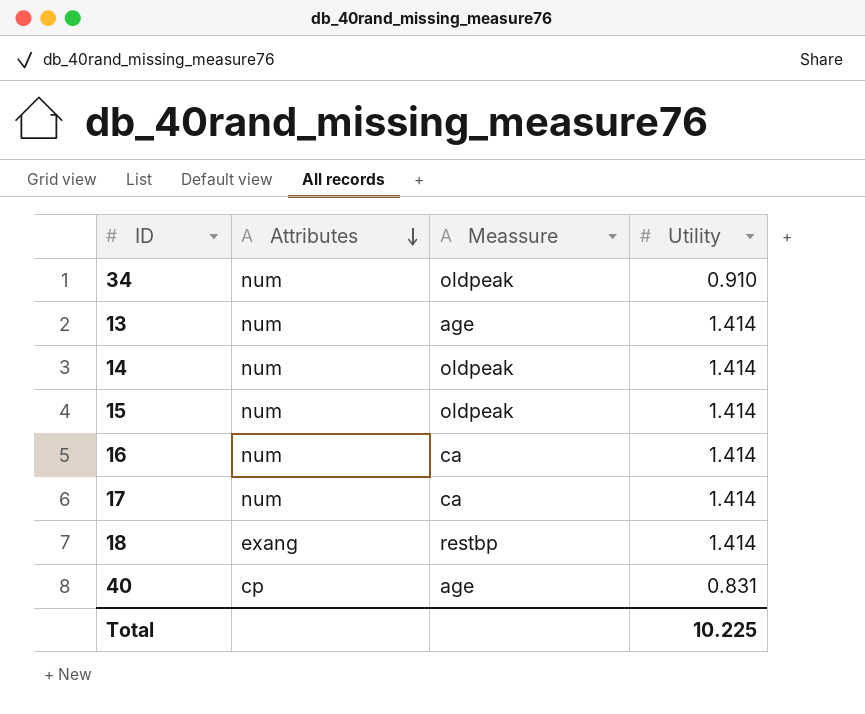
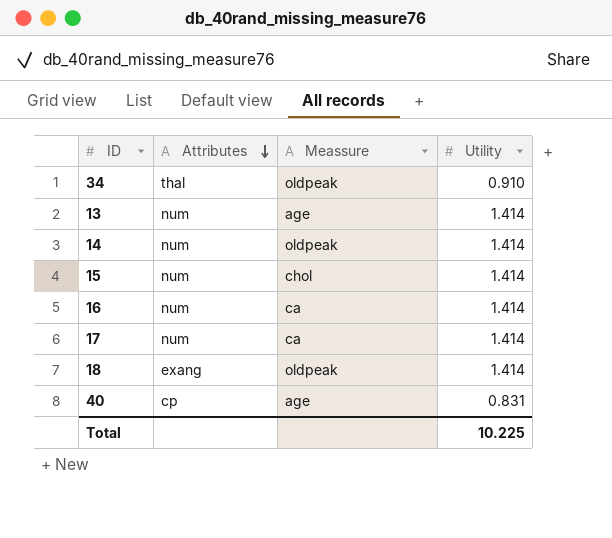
34 | Attributes: num -> thal
15 | Meassure: oldpeak -> chol
18 | Meassure: restbp -> oldpeak

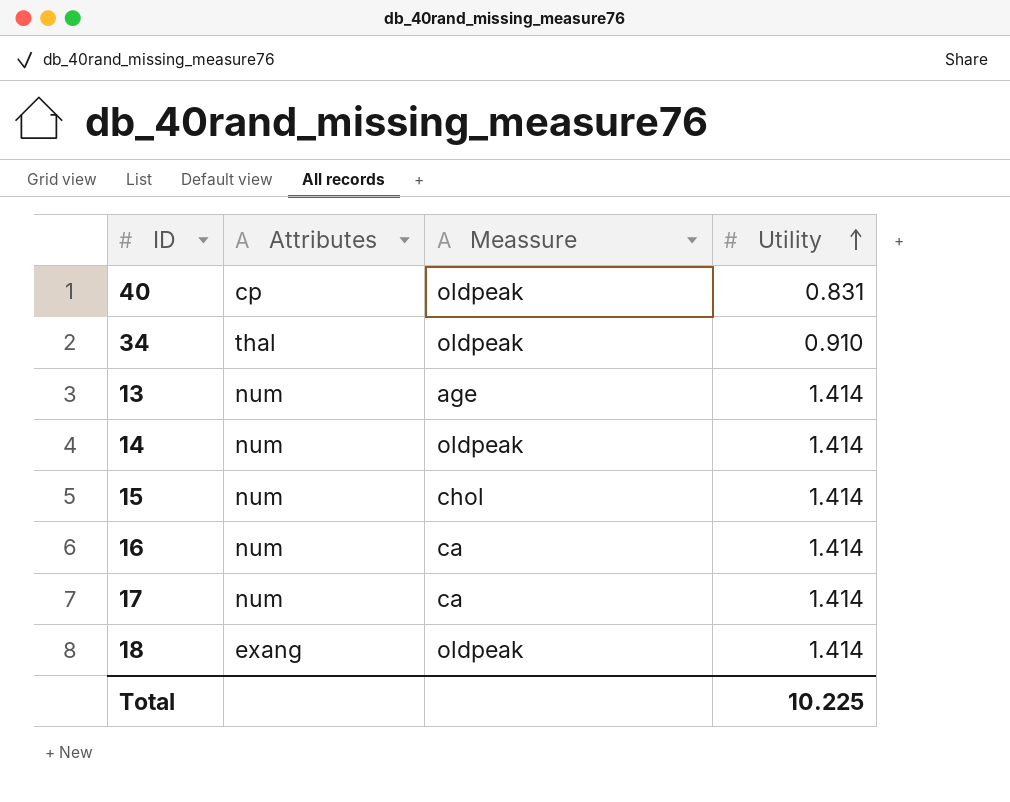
row order: Attributes descending -> Utility ascending
40 | Meassure: age -> oldpeak

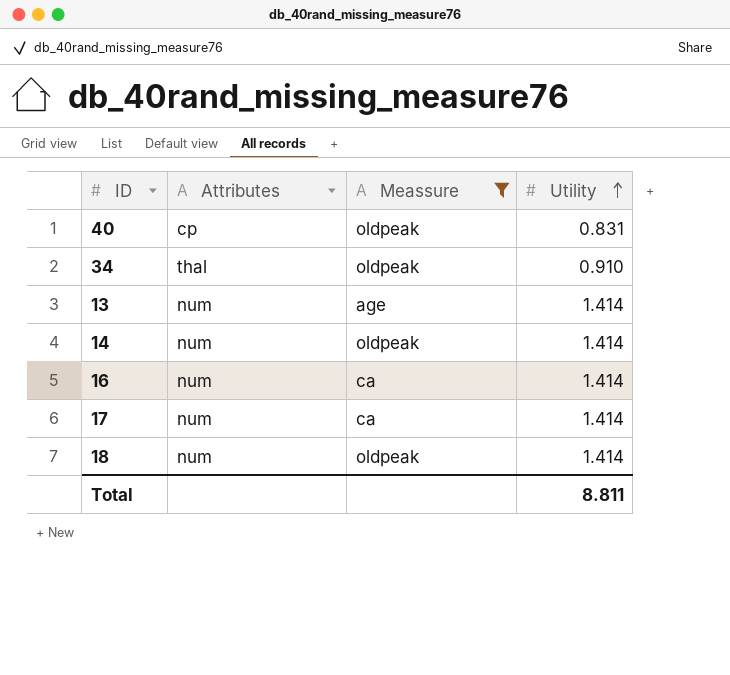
filter: none -> Meassure != chol
18 | Attributes: exang -> num
Total | Utility: 10.225 -> 8.811

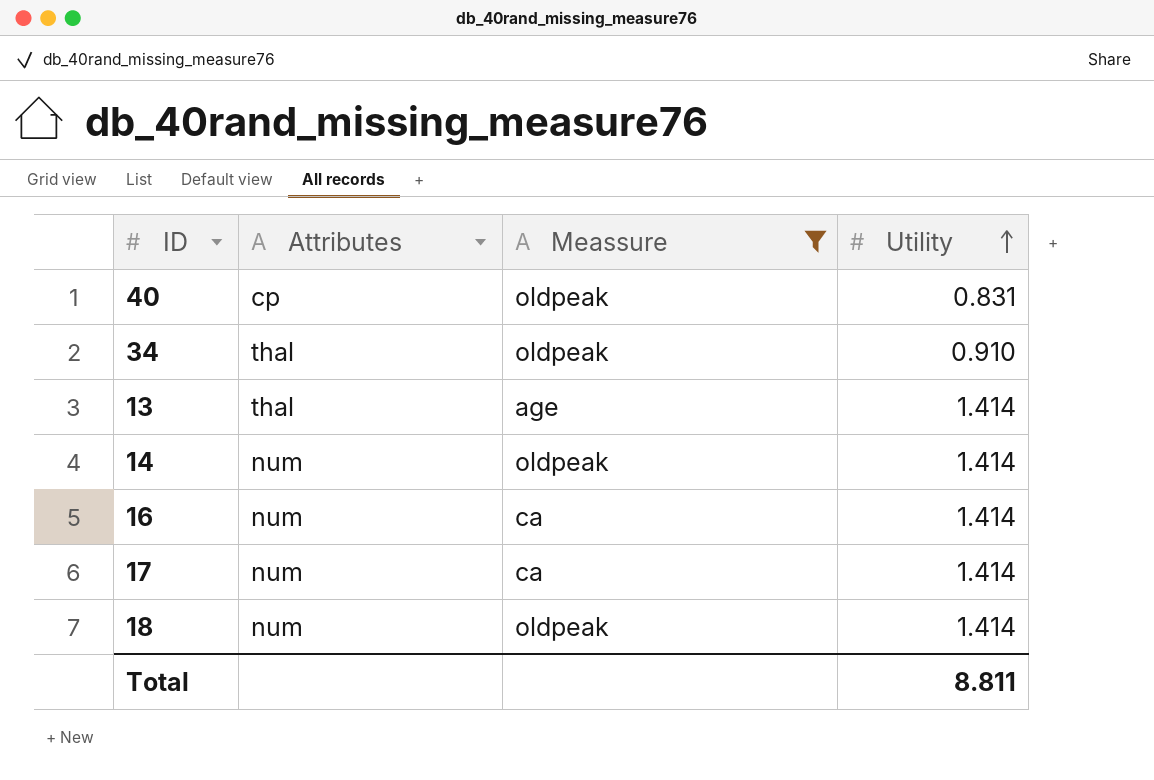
13 | Attributes: num -> thal

